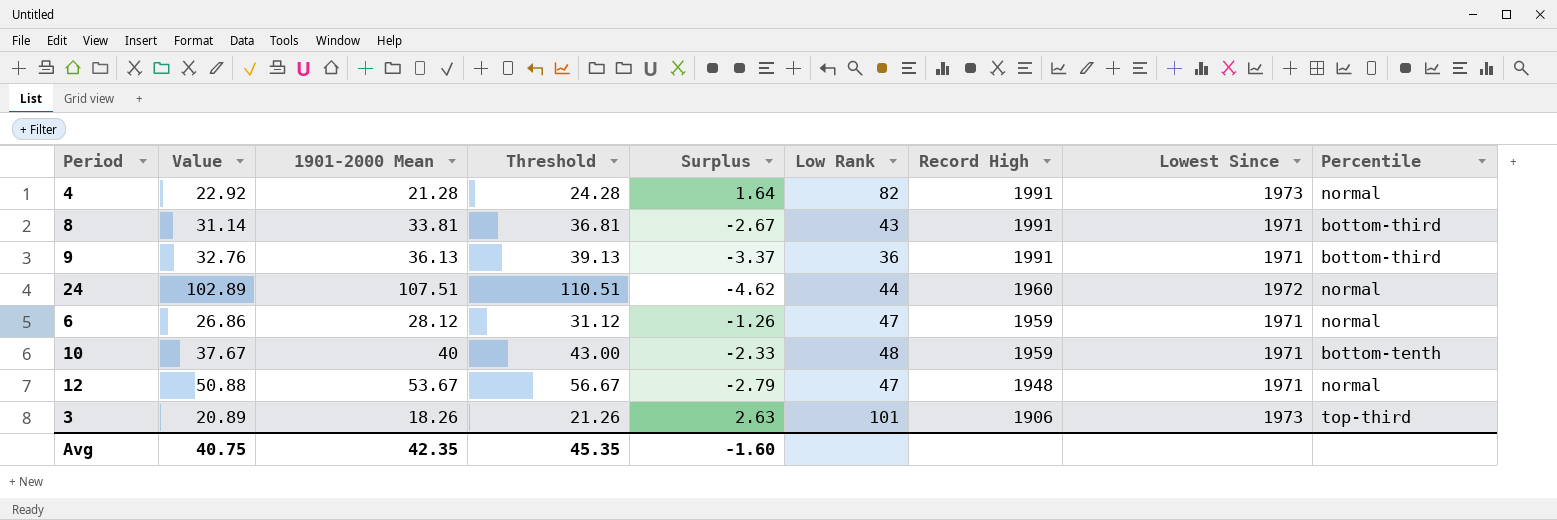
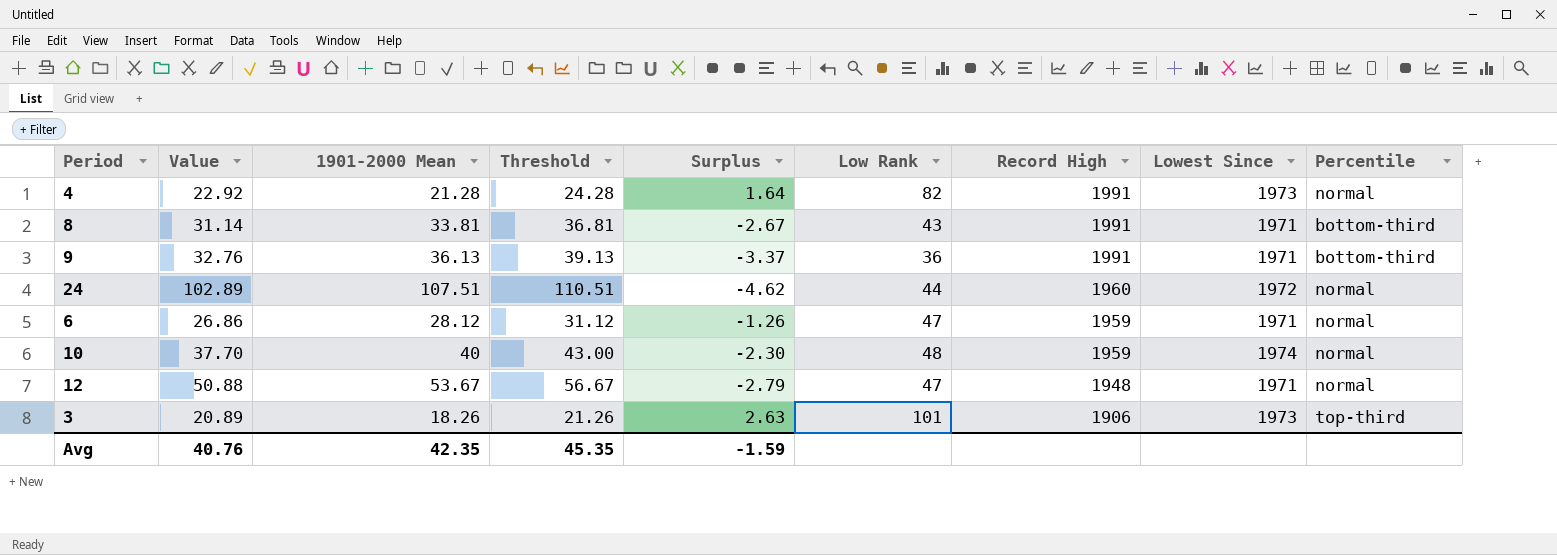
10 | Value: 37.67 -> 37.70
10 | Surplus: -2.33 -> -2.30
10 | Lowest Since: 1971 -> 1974
10 | Percentile: bottom-tenth -> normal
Avg | Value: 40.75 -> 40.76
Avg | Surplus: -1.60 -> -1.59

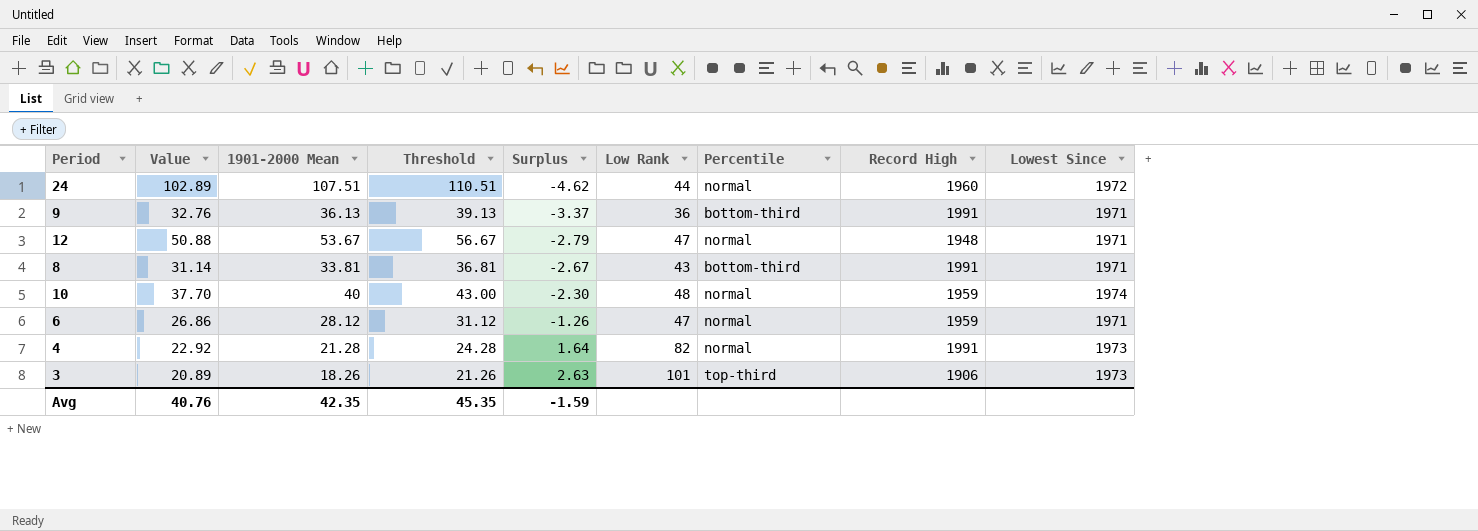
row order: Record High descending -> Surplus ascending
column Percentile | position: 9 -> 7

